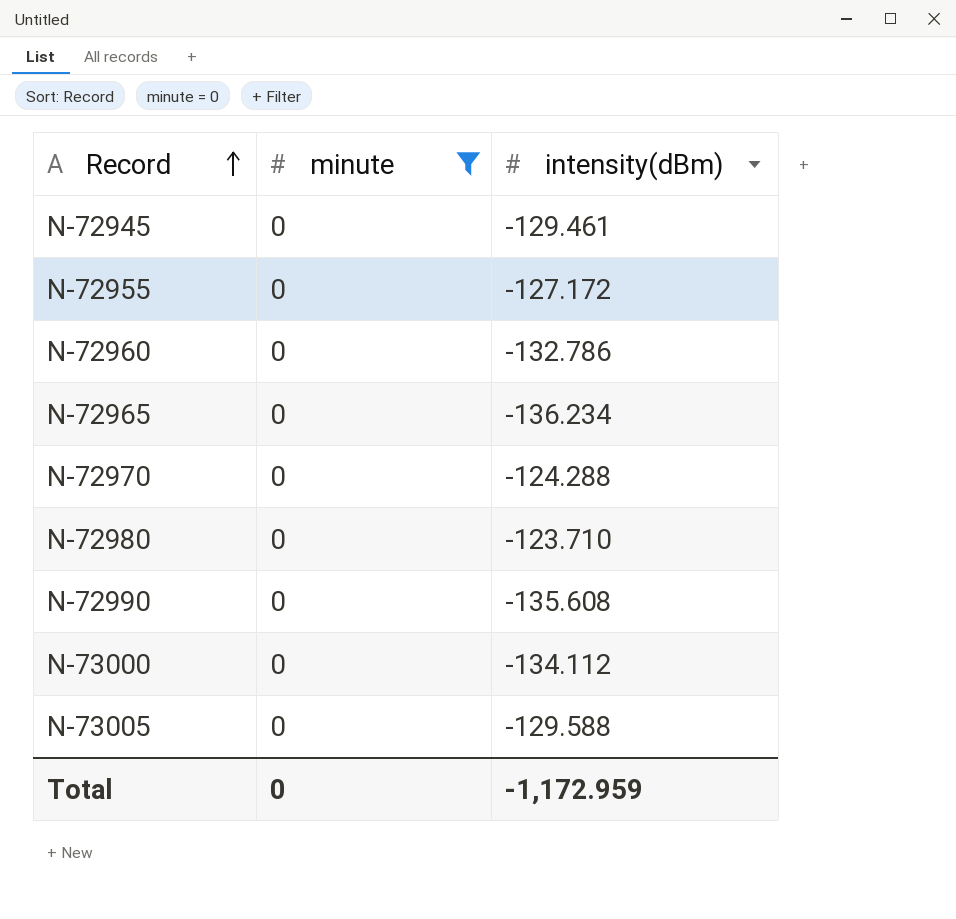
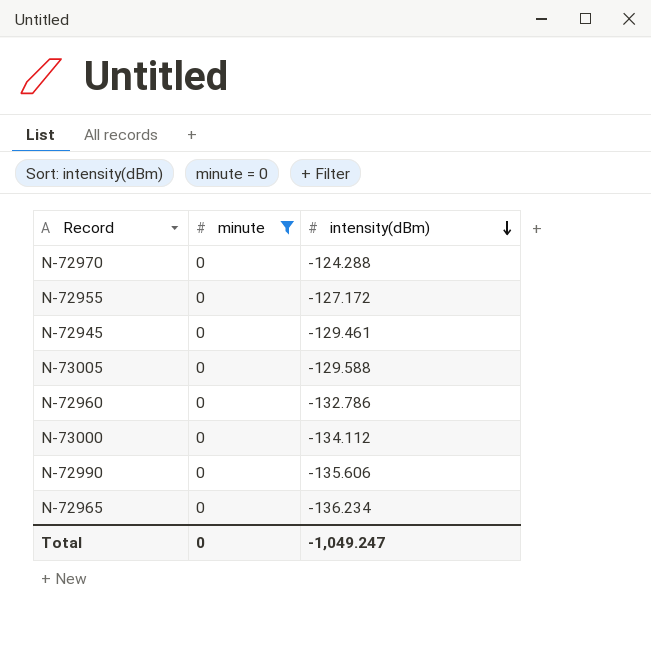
row order: Record ascending -> intensity(dBm) descending
row N-72980: 0 | -123.710 -> none
N-72990 | intensity(dBm): -135.608 -> -135.606
Total | intensity(dBm): -1,172.959 -> -1,049.247

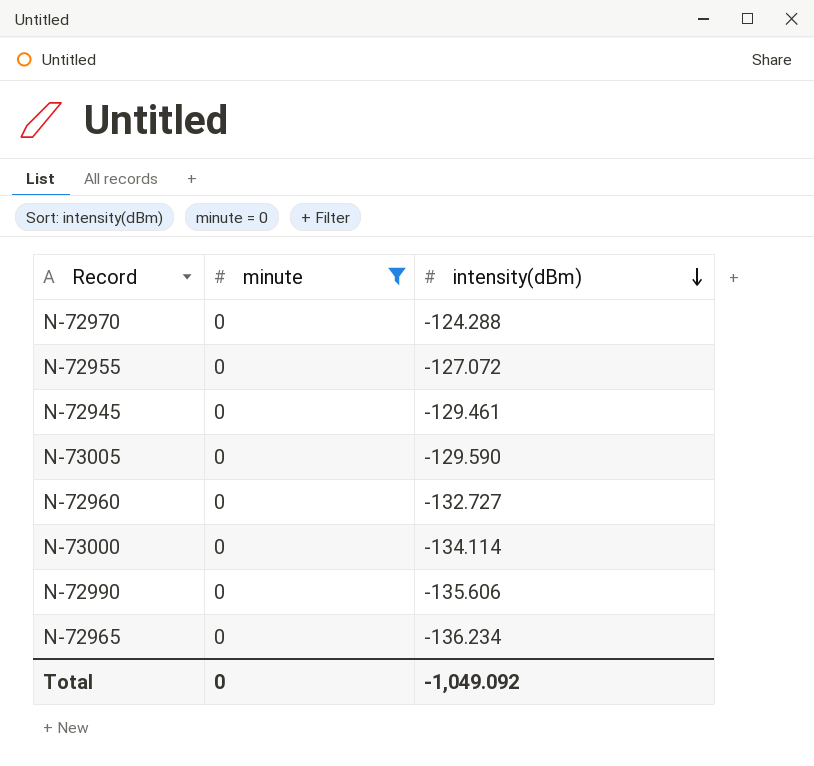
N-72955 | intensity(dBm): -127.172 -> -127.072
N-73005 | intensity(dBm): -129.588 -> -129.590
N-72960 | intensity(dBm): -132.786 -> -132.727
N-73000 | intensity(dBm): -134.112 -> -134.114
Total | intensity(dBm): -1,049.247 -> -1,049.092

